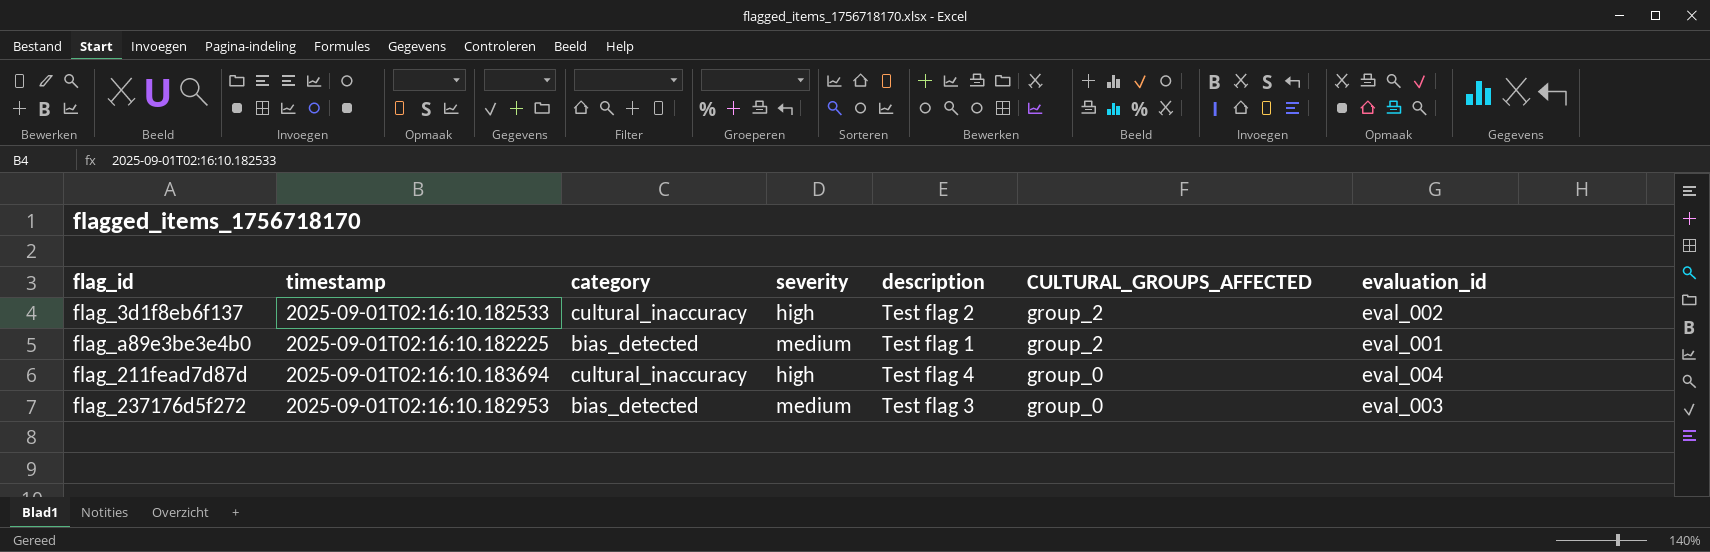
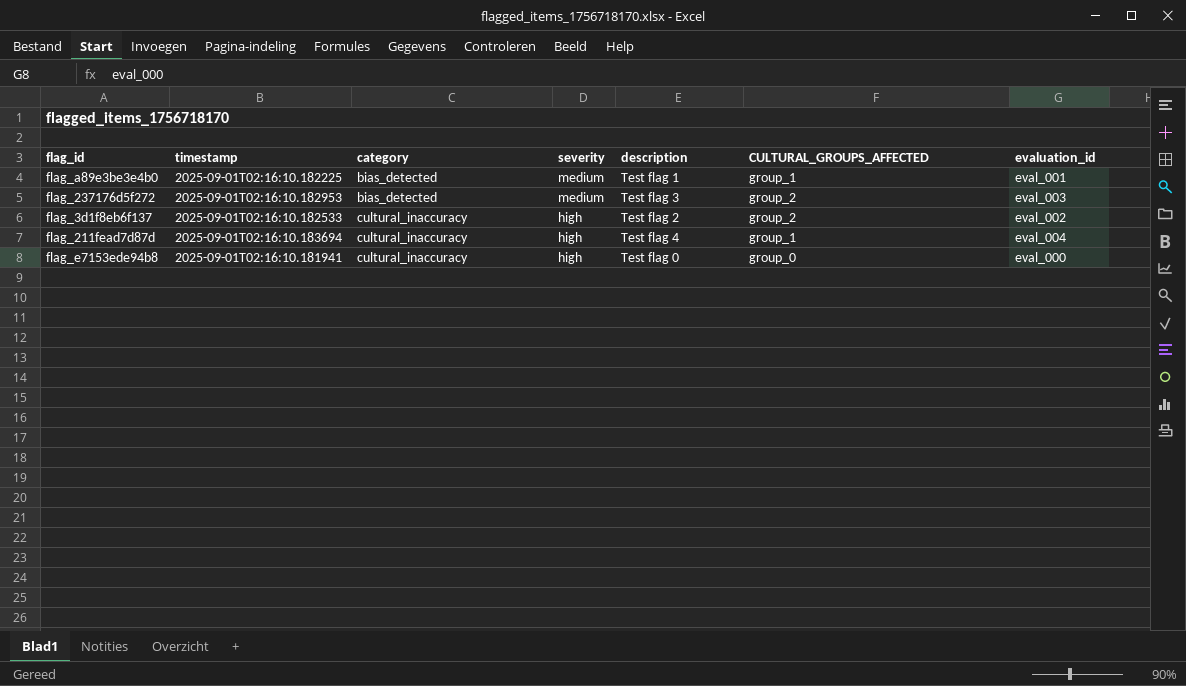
row order: CULTURAL_GROUPS_AFFECTED descending -> category ascending
flag_a89e3be3e4b0 | CULTURAL_GROUPS_AFFECTED: group_2 -> group_1
flag_237176d5f272 | CULTURAL_GROUPS_AFFECTED: group_0 -> group_2
flag_211fead7d87d | CULTURAL_GROUPS_AFFECTED: group_0 -> group_1
row flag_e7153ede94b8: none -> 2025-09-01T02:16:10.181941 | cultural_inaccuracy | high | Test flag 0 | group_0 | eval_000

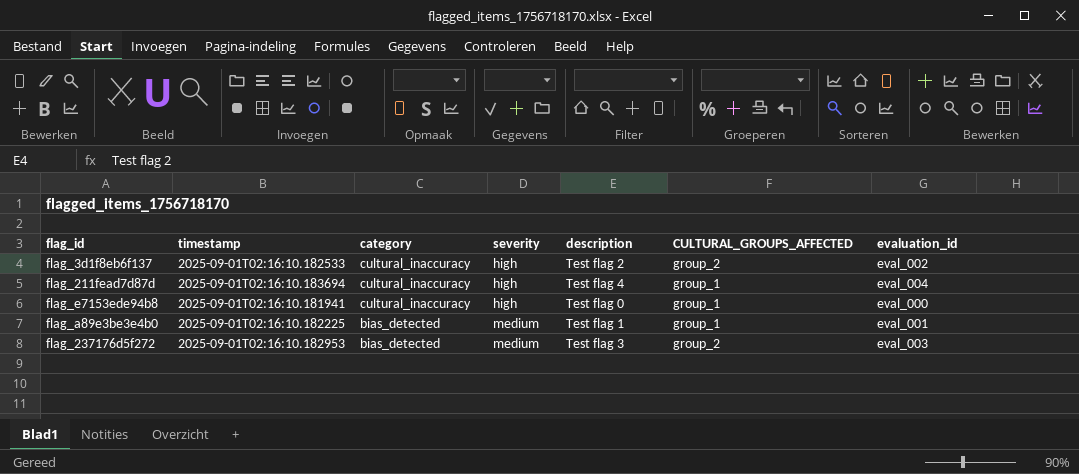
row order: category ascending -> category descending
flag_e7153ede94b8 | CULTURAL_GROUPS_AFFECTED: group_0 -> group_1

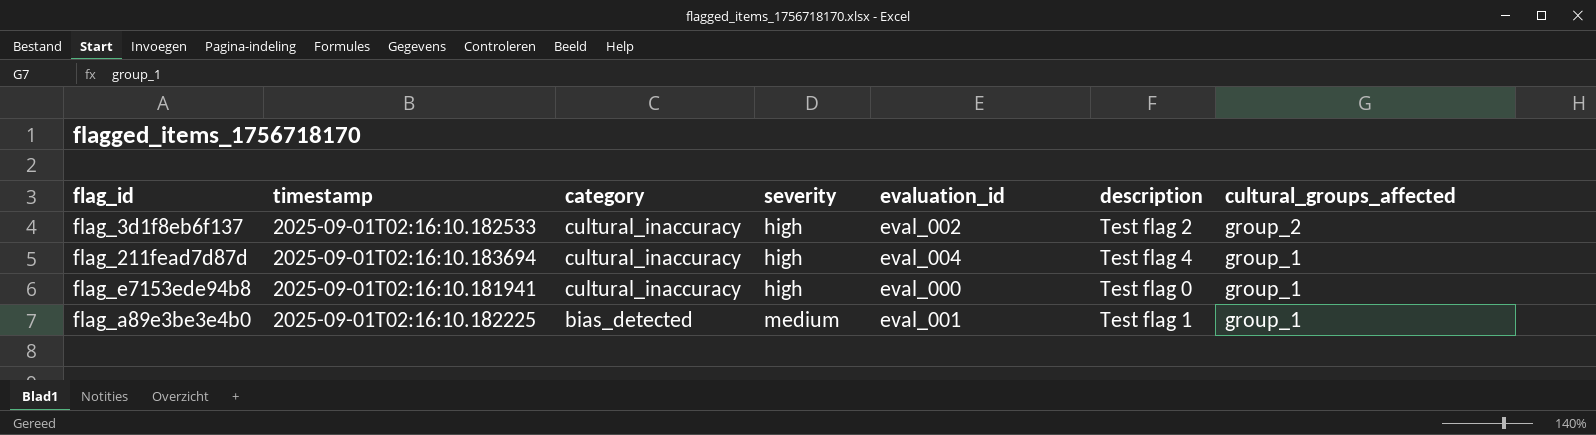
column evaluation_id | position: 7 -> 5
column name: CULTURAL_GROUPS_AFFECTED -> cultural_groups_affected
row flag_237176d5f272: 2025-09-01T02:16:10.182953 | bias_detected | medium | Test flag 3 | group_2 | eval_003 -> none

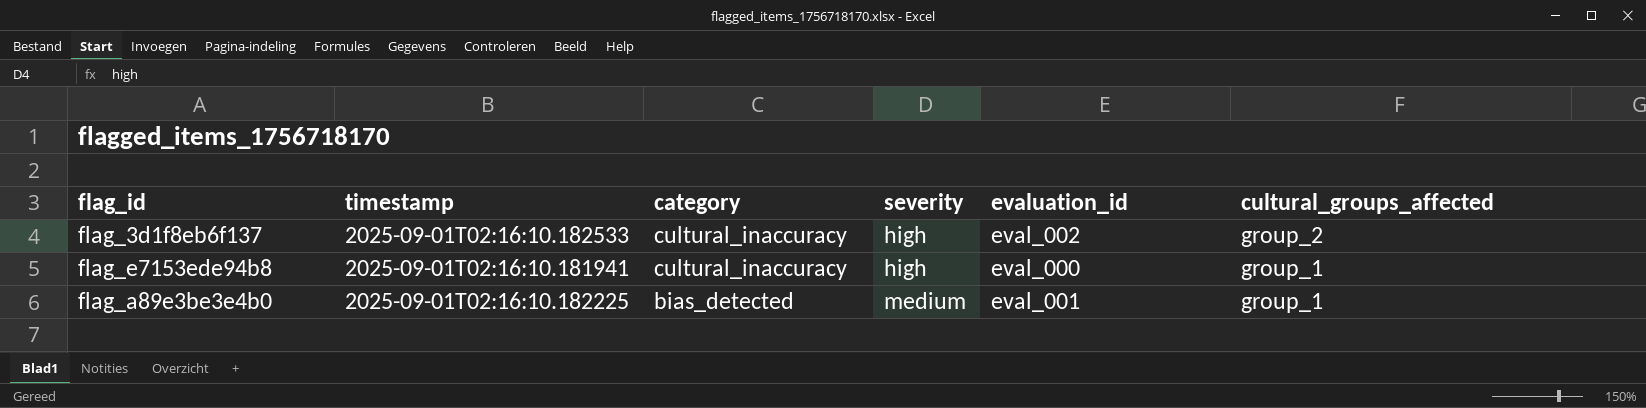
column description | position: 6 -> none
row flag_211fead7d87d: 2025-09-01T02:16:10.183694 | cultural_inaccuracy | high | eval_004 | Test flag 4 | group_1 -> none

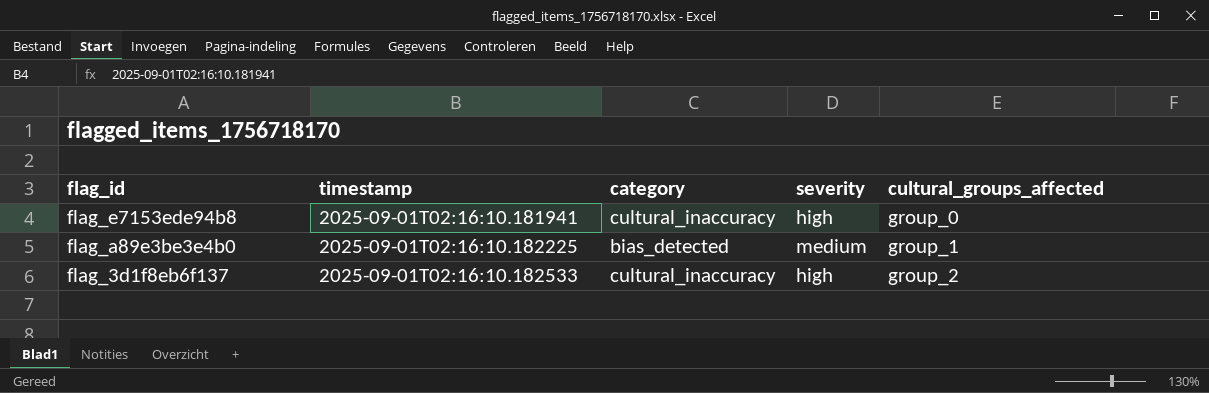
row order: category descending -> flag_id descending
column evaluation_id | position: 5 -> none
flag_e7153ede94b8 | cultural_groups_affected: group_1 -> group_0

